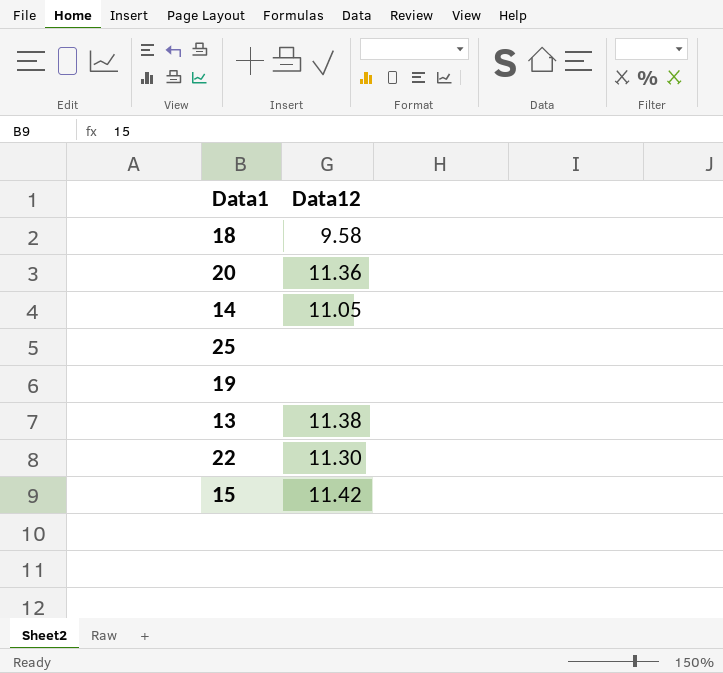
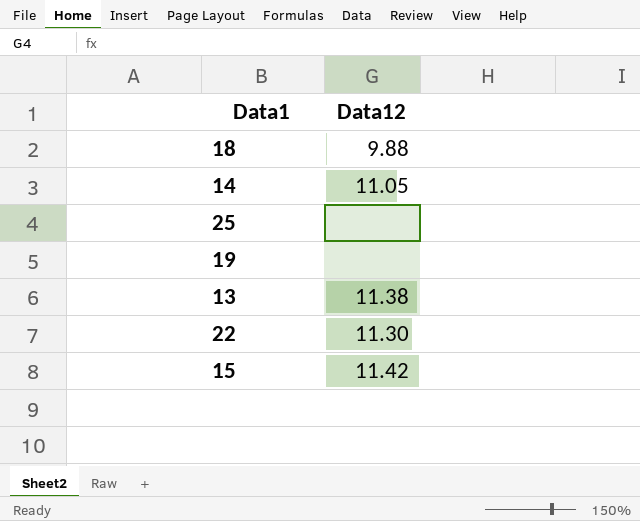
row 20: 11.36 -> none
18 | Data12: 9.58 -> 9.88

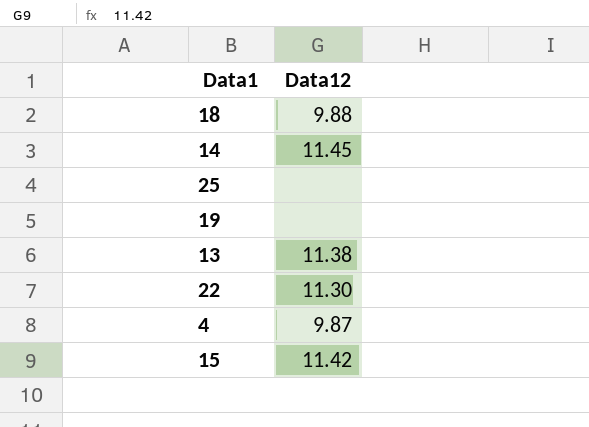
14 | Data12: 11.05 -> 11.45
row 4: none -> 9.87

